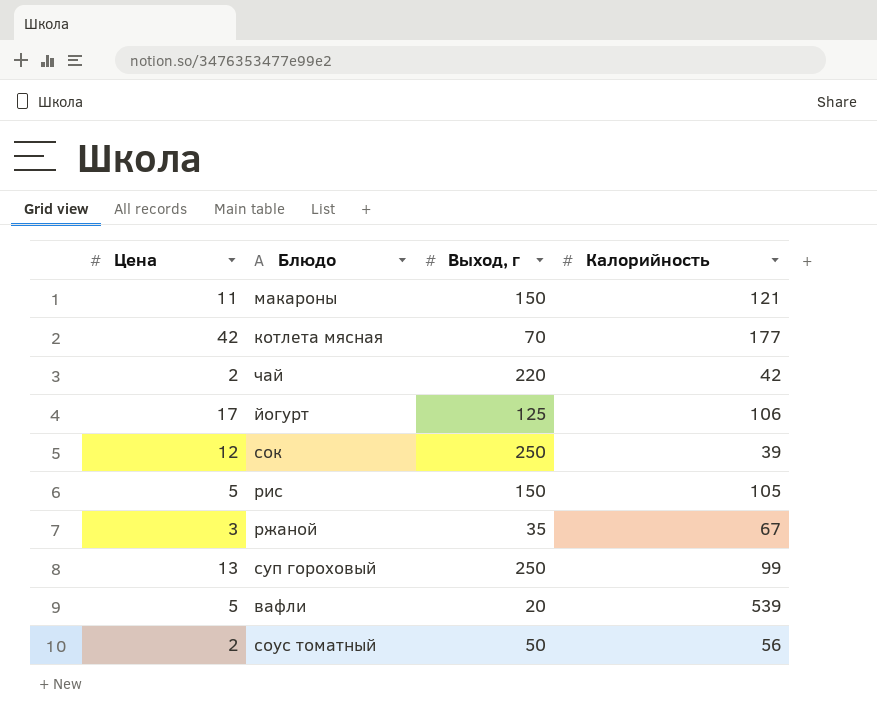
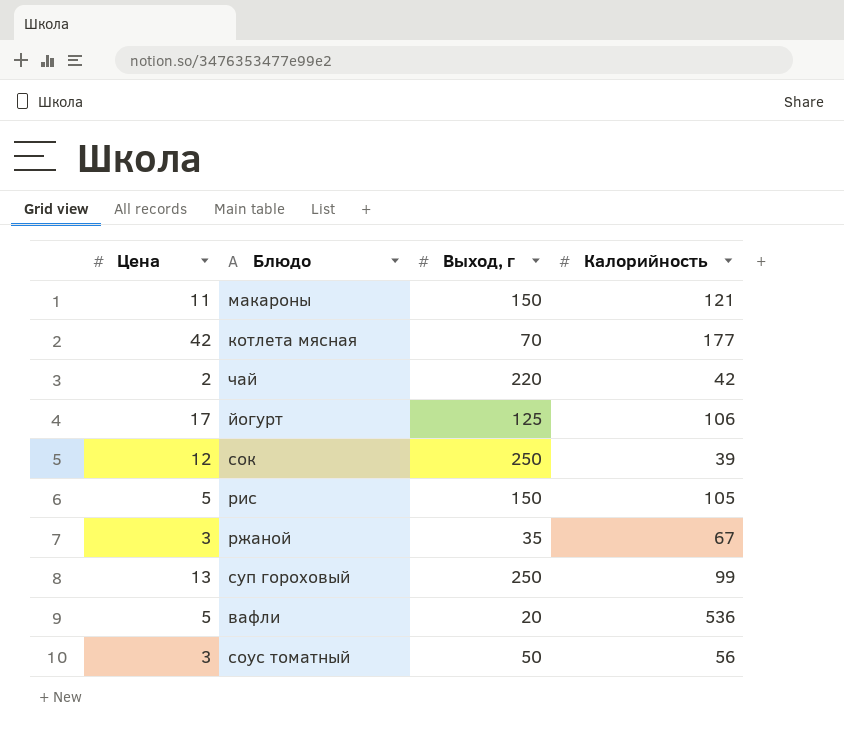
вафли | Калорийность: 539 -> 536
соус томатный | Цена: 2 -> 3

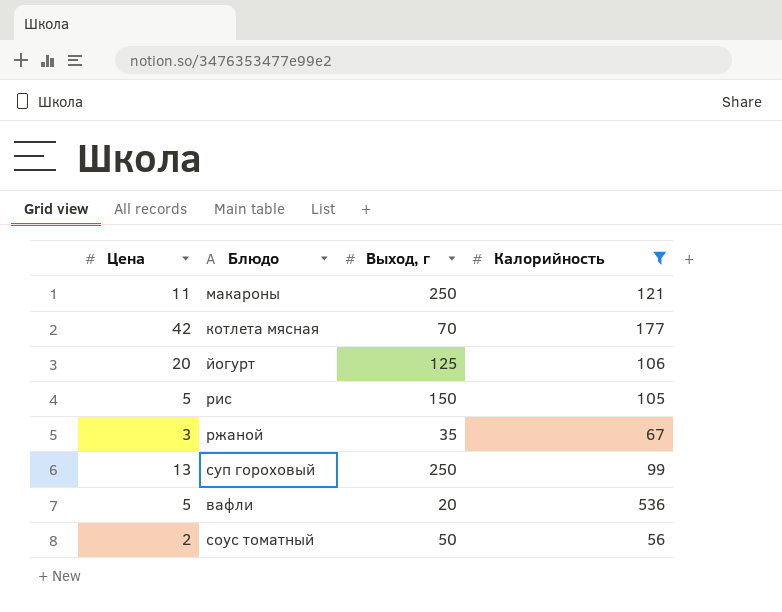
filter: none -> Калорийность >= 56
макароны | Выход, г: 150 -> 250
йогурт | Цена: 17 -> 20
соус томатный | Цена: 3 -> 2

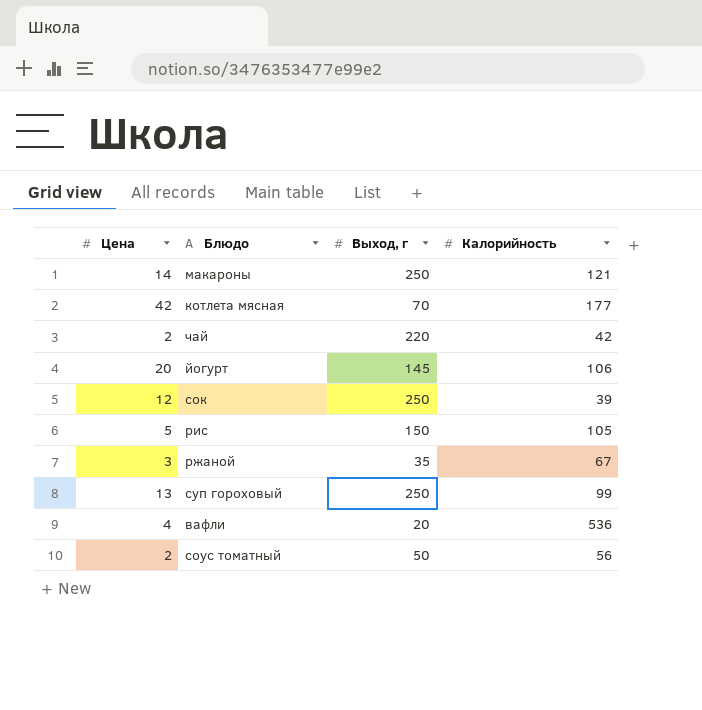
filter: Калорийность >= 56 -> none
макароны | Цена: 11 -> 14
йогурт | Выход, г: 125 -> 145
вафли | Цена: 5 -> 4

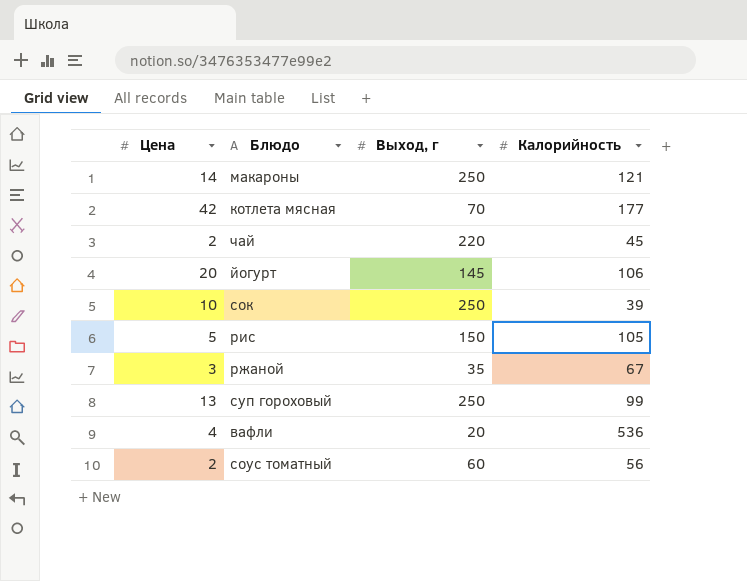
чай | Калорийность: 42 -> 45
сок | Цена: 12 -> 10
соус томатный | Выход, г: 50 -> 60

